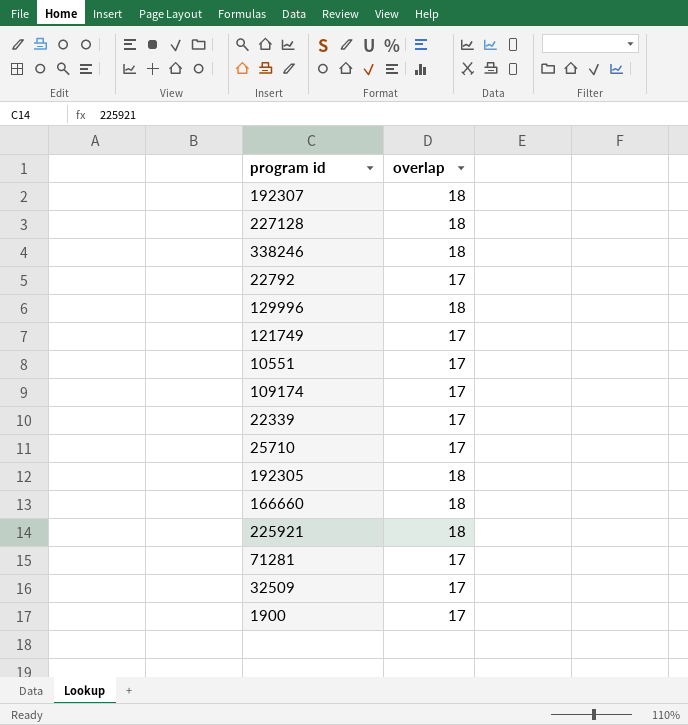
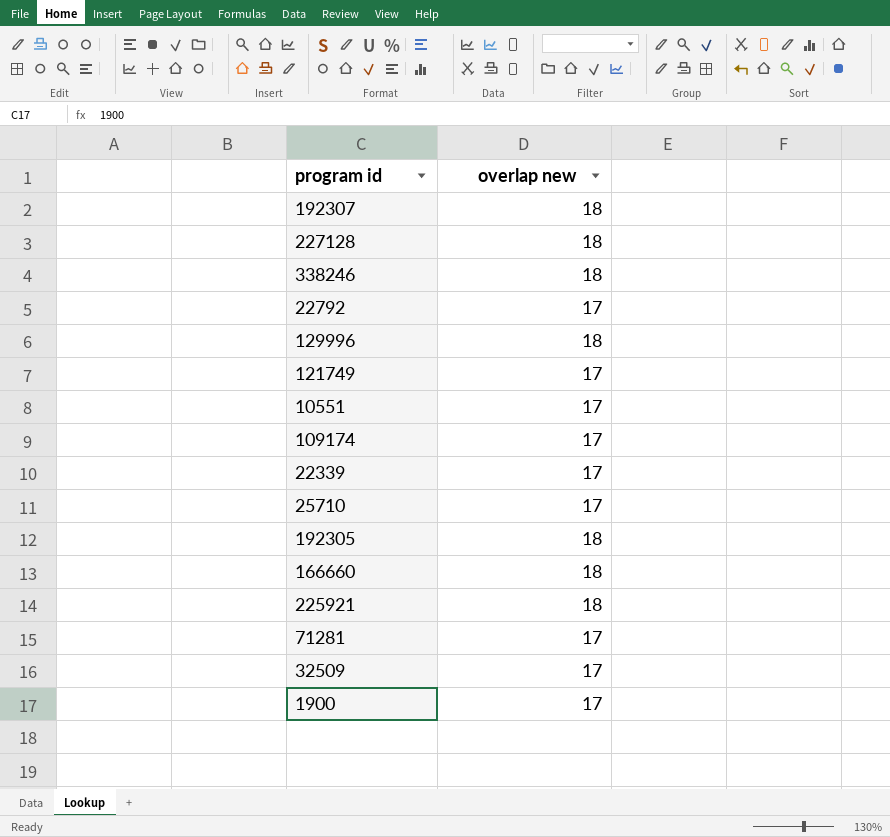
column name: overlap -> overlap new

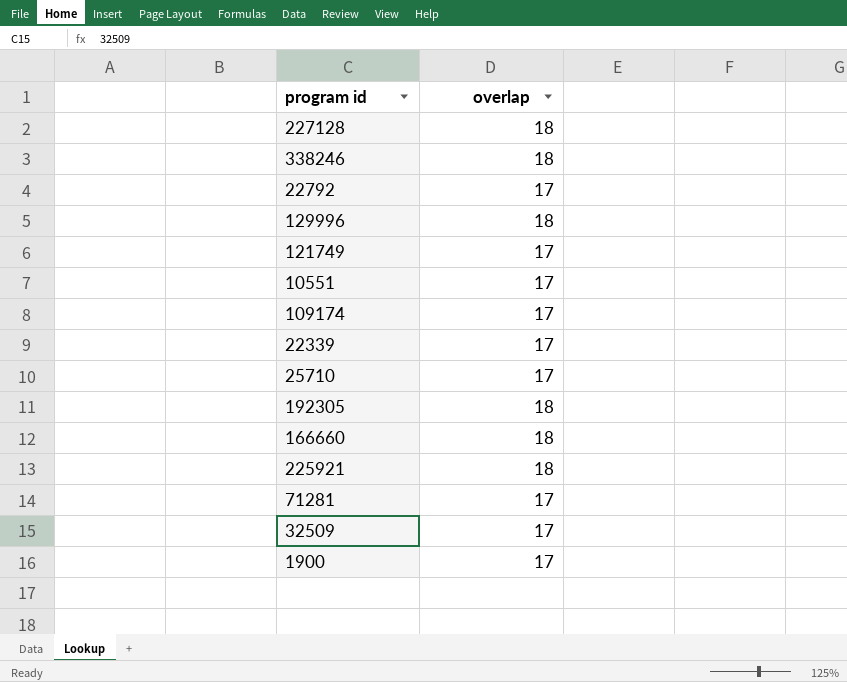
column name: overlap new -> overlap
row 192307: 18 -> none

